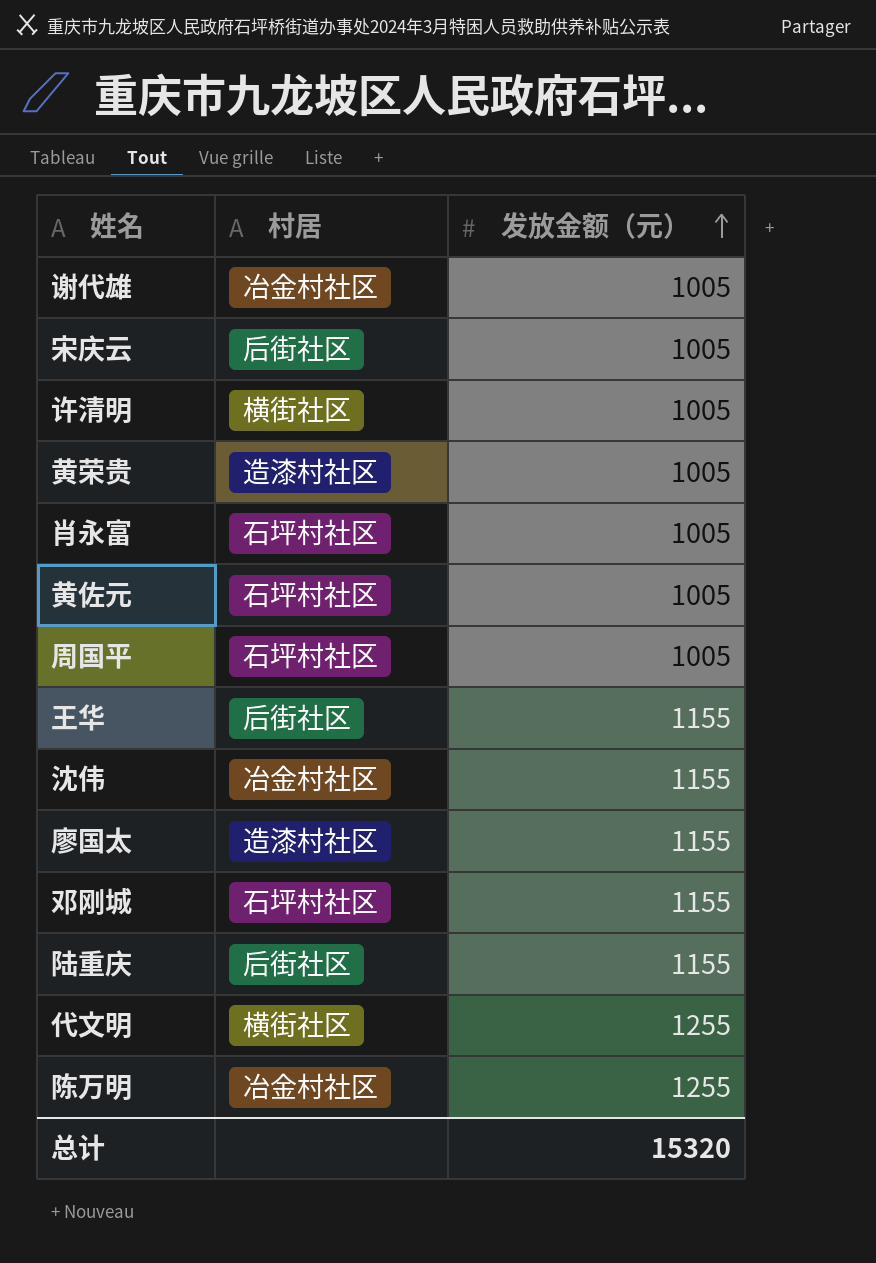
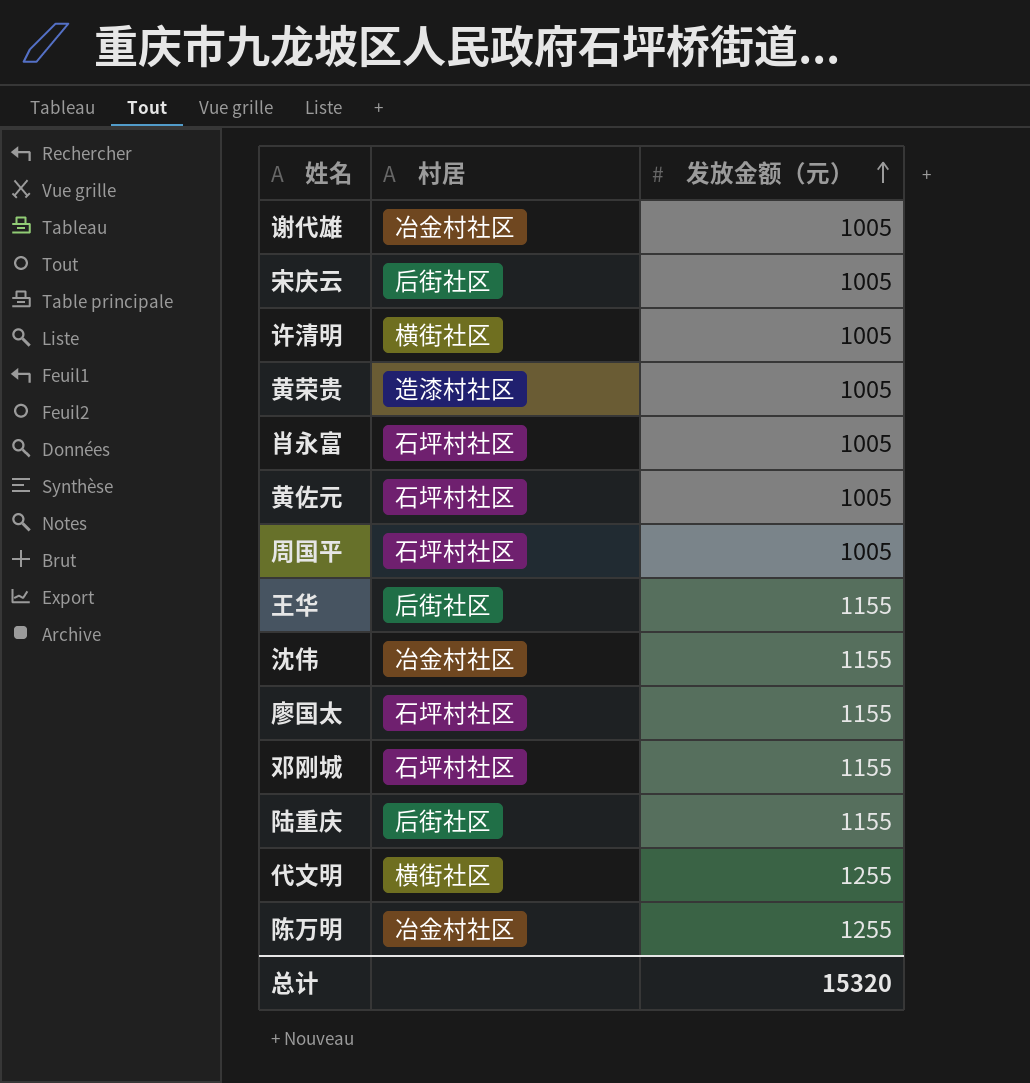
廖国太 | 村居: 造漆村社区 -> 石坪村社区

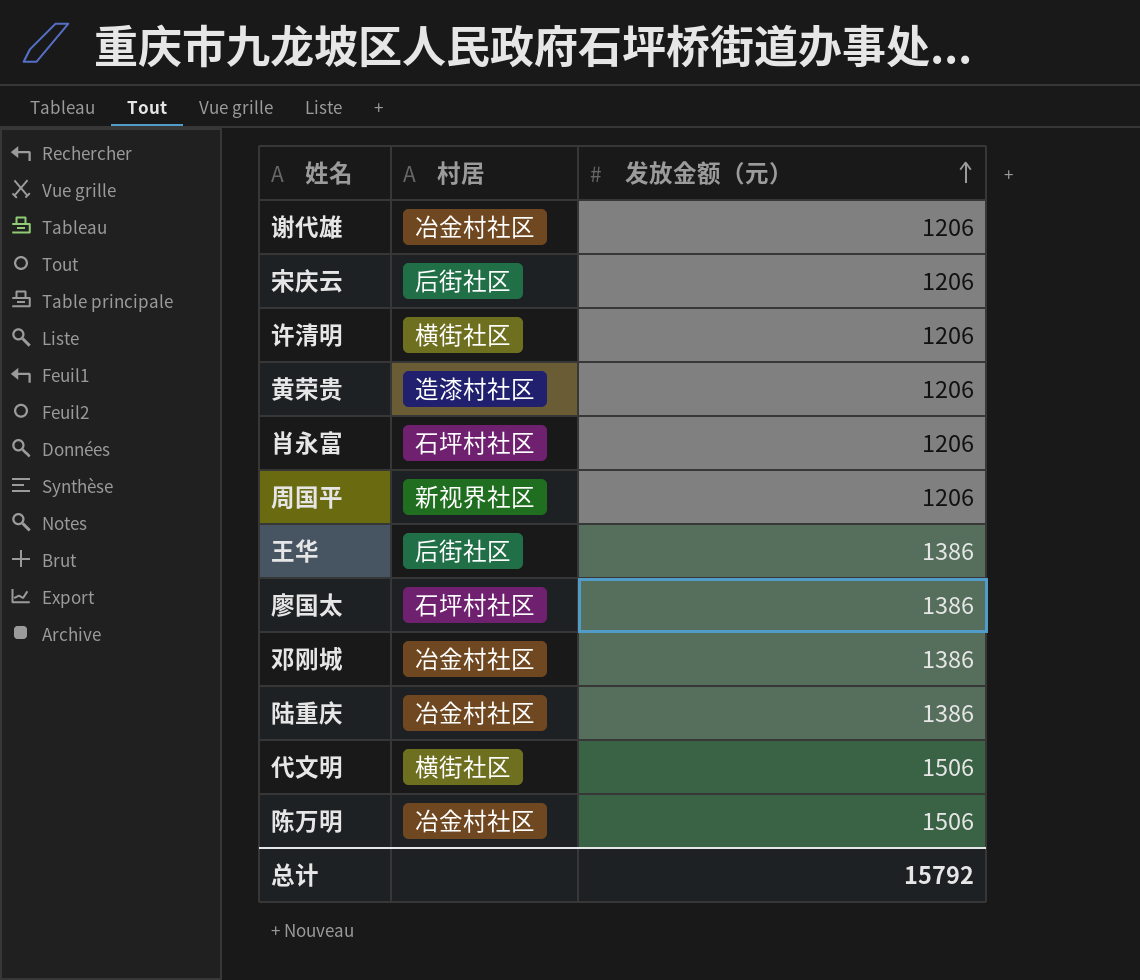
row 黄佐元: 石坪村社区 | 1005 -> none
row 沈伟: 冶金村社区 | 1155 -> none
谢代雄 | 发放金额（元）: 1005 -> 1206
宋庆云 | 发放金额（元）: 1005 -> 1206
许清明 | 发放金额（元）: 1005 -> 1206
黄荣贵 | 发放金额（元）: 1005 -> 1206
肖永富 | 发放金额（元）: 1005 -> 1206
周国平 | 村居: 石坪村社区 -> 新视界社区
周国平 | 发放金额（元）: 1005 -> 1206
王华 | 发放金额（元）: 1155 -> 1386
廖国太 | 发放金额（元）: 1155 -> 1386
邓刚城 | 村居: 石坪村社区 -> 冶金村社区
邓刚城 | 发放金额（元）: 1155 -> 1386
陆重庆 | 村居: 后街社区 -> 冶金村社区
陆重庆 | 发放金额（元）: 1155 -> 1386
代文明 | 发放金额（元）: 1255 -> 1506
陈万明 | 发放金额（元）: 1255 -> 1506
总计 | 发放金额（元）: 15320 -> 15792

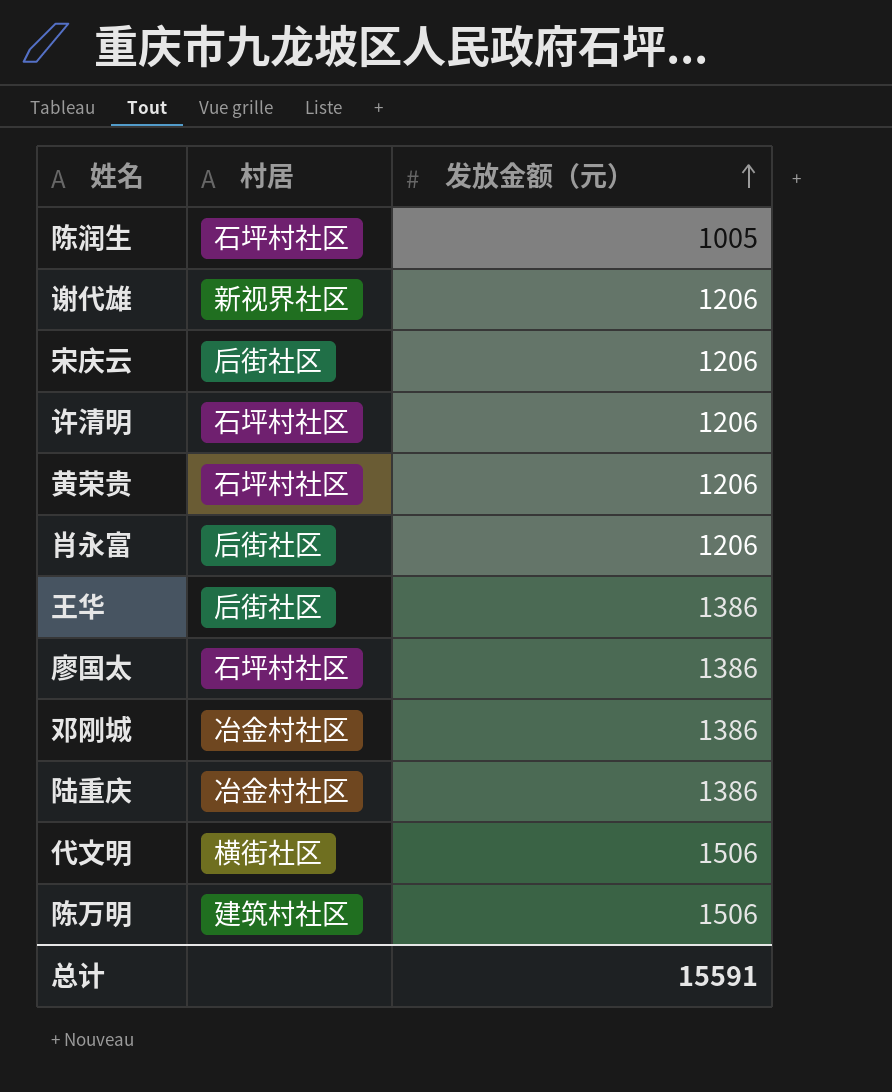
row 周国平: 新视界社区 | 1206 -> none
row 陈润生: none -> 石坪村社区 | 1005
谢代雄 | 村居: 冶金村社区 -> 新视界社区
许清明 | 村居: 横街社区 -> 石坪村社区
黄荣贵 | 村居: 造漆村社区 -> 石坪村社区
肖永富 | 村居: 石坪村社区 -> 后街社区
陈万明 | 村居: 冶金村社区 -> 建筑村社区
总计 | 发放金额（元）: 15792 -> 15591

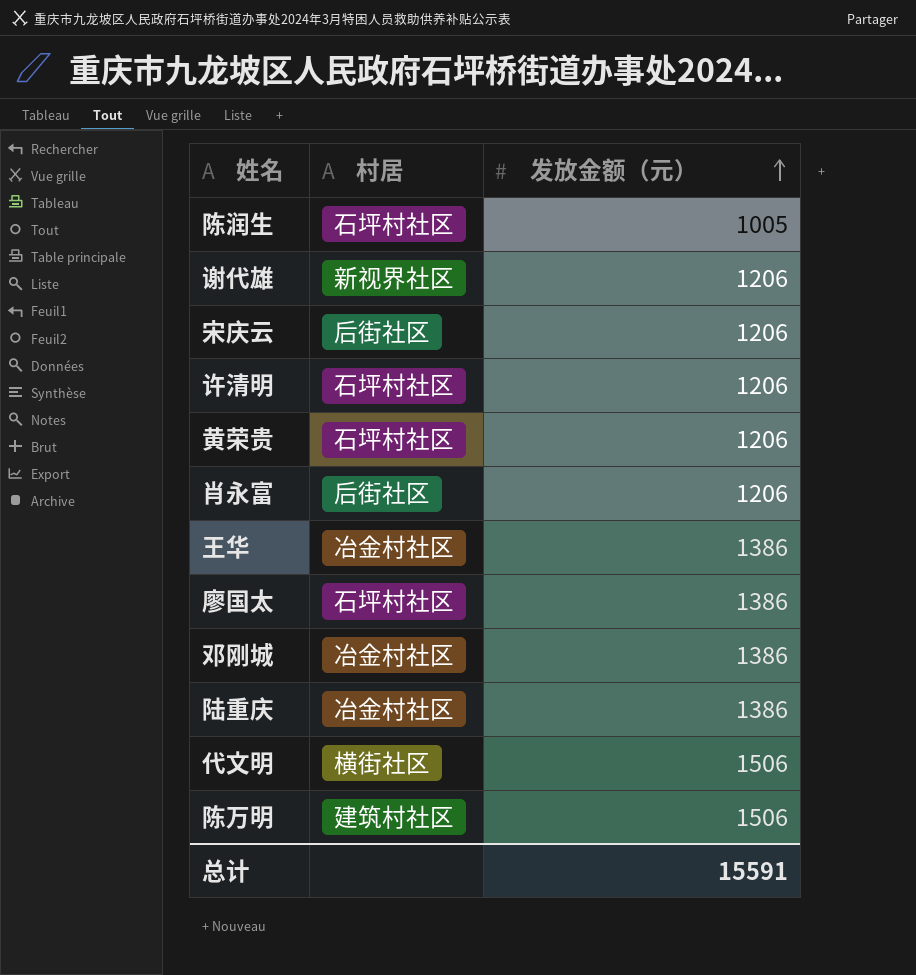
王华 | 村居: 后街社区 -> 冶金村社区

